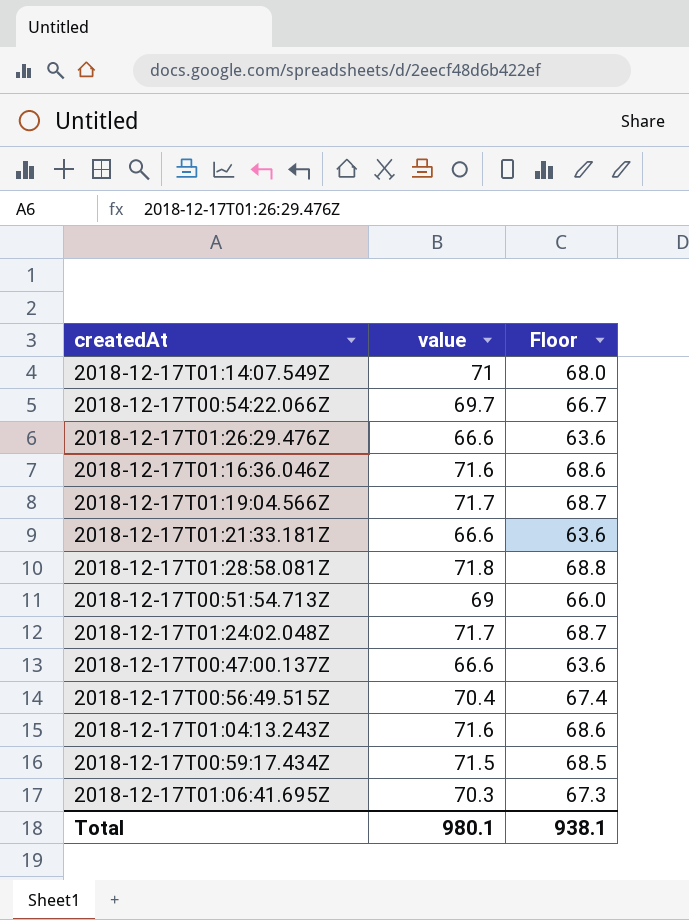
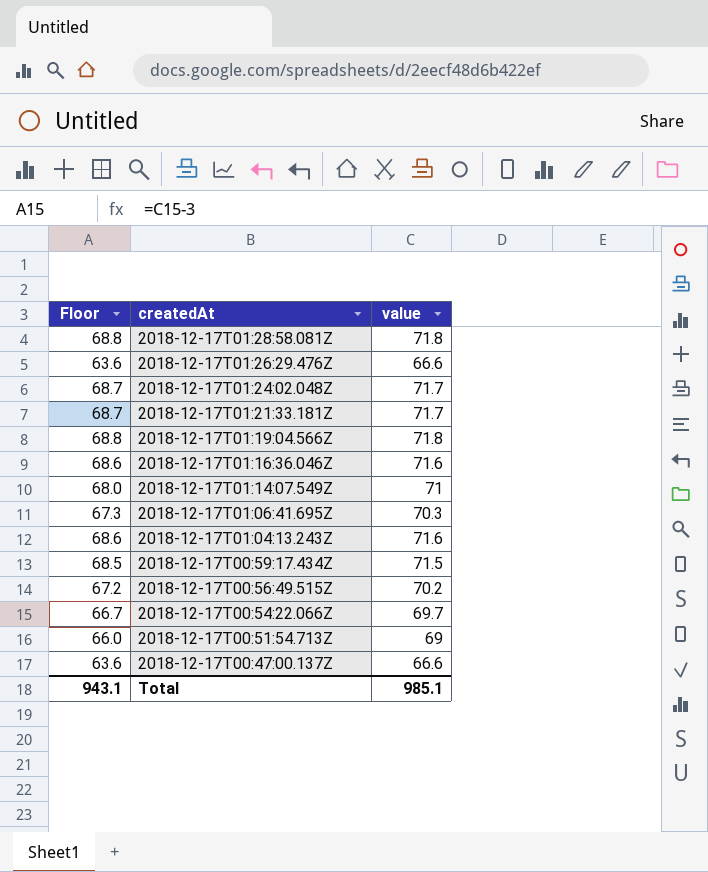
row order: none -> createdAt descending
column Floor | position: 3 -> 1
2018-12-17T01:21:33.181Z | Floor: 63.6 -> 68.7
2018-12-17T01:21:33.181Z | value: 66.6 -> 71.7
2018-12-17T01:19:04.566Z | Floor: 68.7 -> 68.8
2018-12-17T01:19:04.566Z | value: 71.7 -> 71.8
2018-12-17T00:56:49.515Z | Floor: 67.4 -> 67.2
2018-12-17T00:56:49.515Z | value: 70.4 -> 70.2
Total | Floor: 938.1 -> 943.1
Total | value: 980.1 -> 985.1

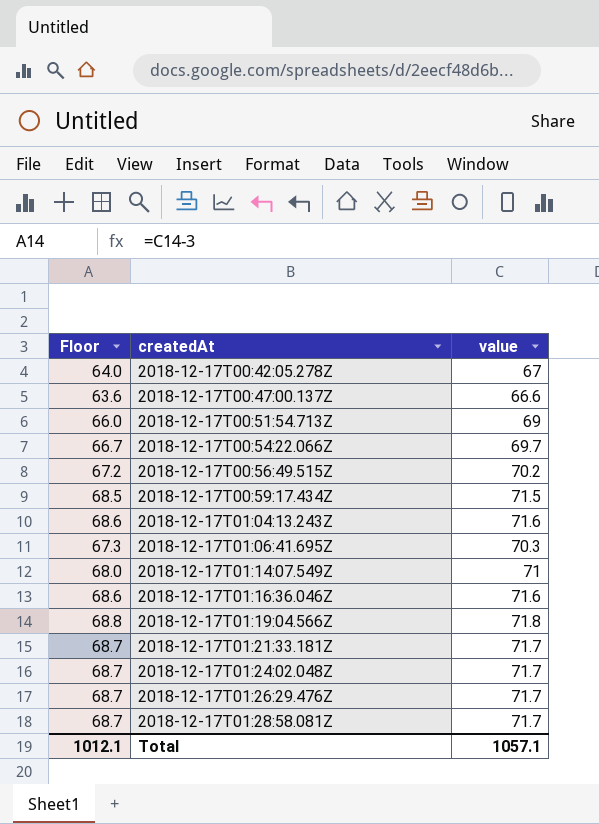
row order: createdAt descending -> createdAt ascending
row 2018-12-17T00:42:05.278Z: none -> 64.0 | 67
2018-12-17T01:26:29.476Z | Floor: 63.6 -> 68.7
2018-12-17T01:26:29.476Z | value: 66.6 -> 71.7
2018-12-17T01:28:58.081Z | Floor: 68.8 -> 68.7
2018-12-17T01:28:58.081Z | value: 71.8 -> 71.7
Total | Floor: 943.1 -> 1012.1
Total | value: 985.1 -> 1057.1

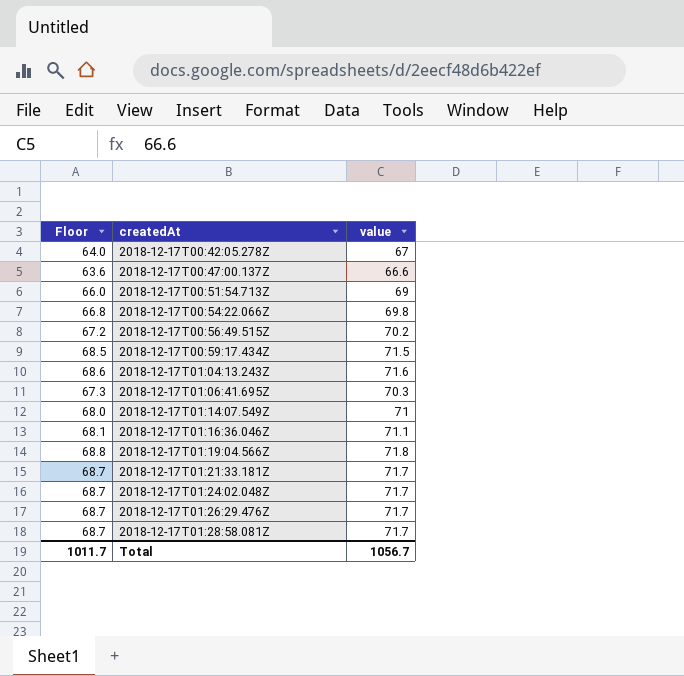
2018-12-17T00:54:22.066Z | Floor: 66.7 -> 66.8
2018-12-17T00:54:22.066Z | value: 69.7 -> 69.8
2018-12-17T01:16:36.046Z | Floor: 68.6 -> 68.1
2018-12-17T01:16:36.046Z | value: 71.6 -> 71.1
Total | Floor: 1012.1 -> 1011.7
Total | value: 1057.1 -> 1056.7

